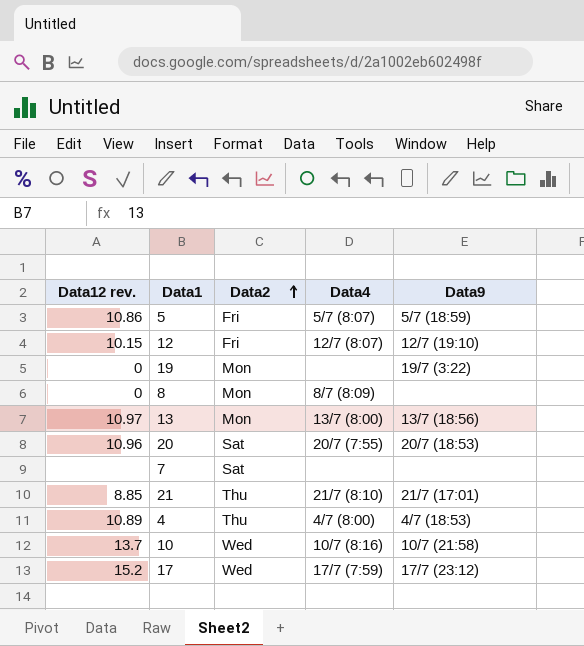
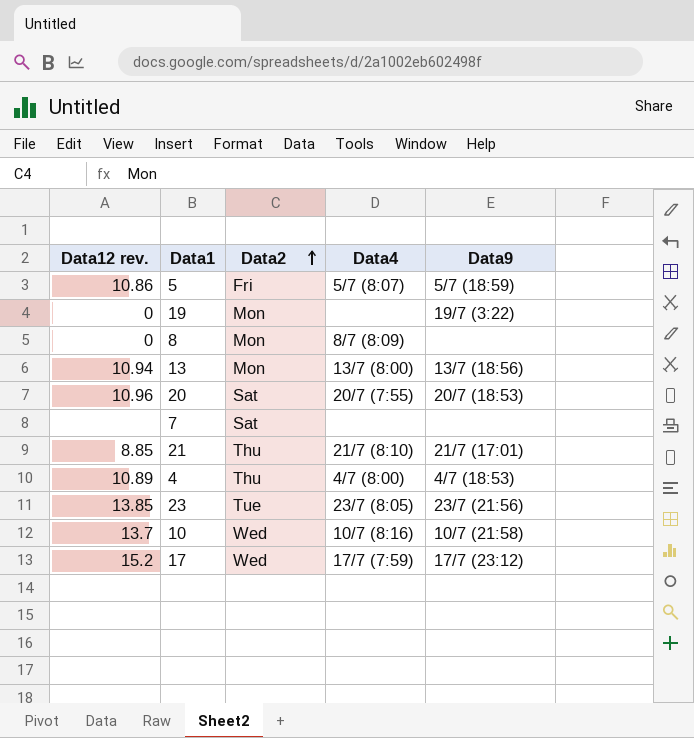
row 12: 10.15 | Fri | 12/7 (8:07) | 12/7 (19:10) -> none
13 | Data12 rev.: 10.97 -> 10.94
row 23: none -> 13.85 | Tue | 23/7 (8:05) | 23/7 (21:56)

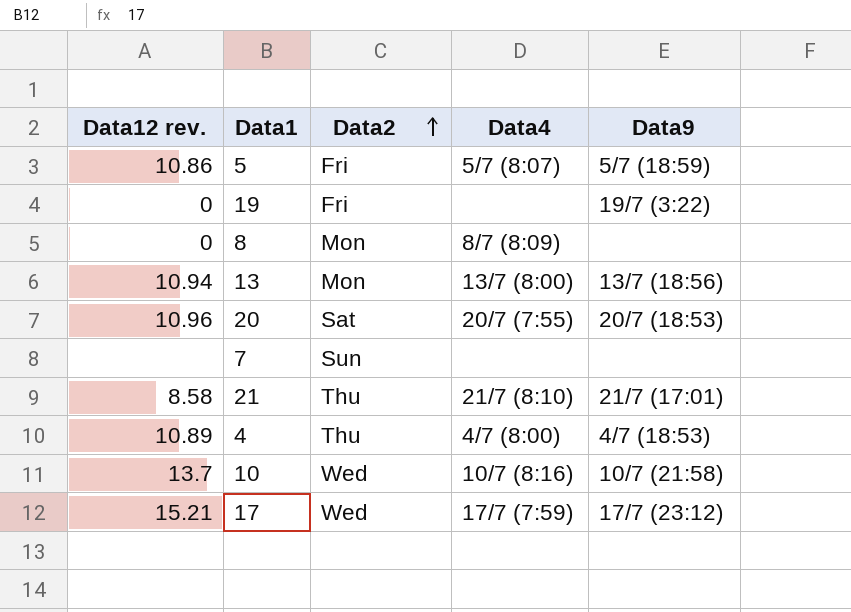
row 23: 13.85 | Tue | 23/7 (8:05) | 23/7 (21:56) -> none
19 | Data2: Mon -> Fri
7 | Data2: Sat -> Sun
21 | Data12 rev.: 8.85 -> 8.58
17 | Data12 rev.: 15.2 -> 15.21

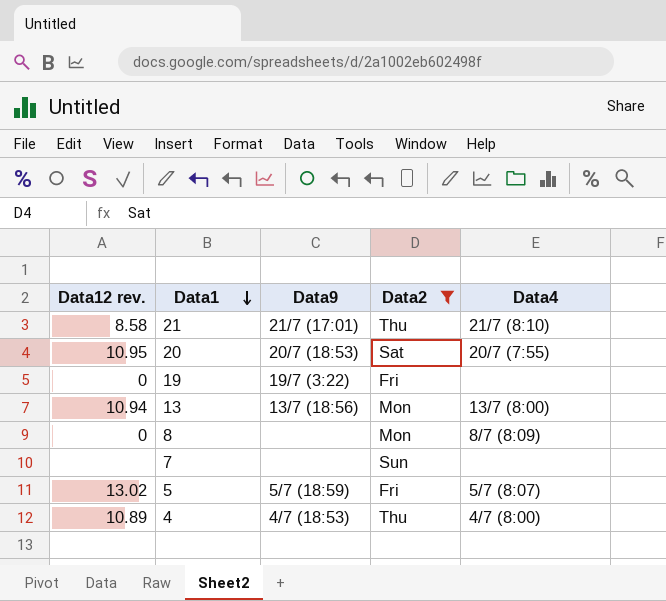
filter: none -> Data2 != Wed
row order: Data2 ascending -> Data1 descending
column Data9 | position: 5 -> 3
20 | Data12 rev.: 10.96 -> 10.95
5 | Data12 rev.: 10.86 -> 13.02

